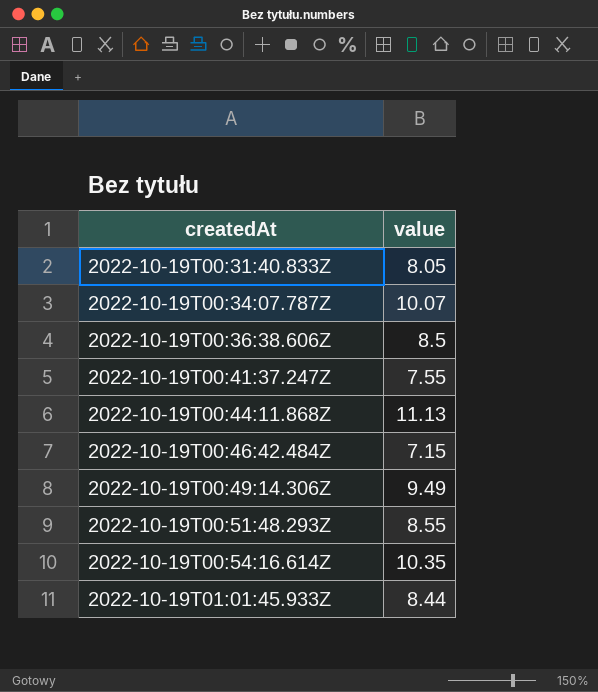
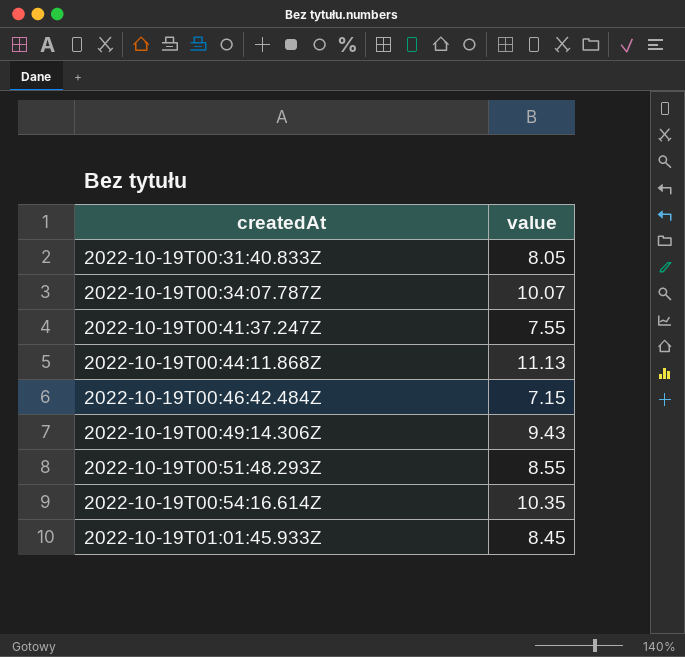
row 2022-10-19T00:36:38.606Z: 8.5 -> none
2022-10-19T00:49:14.306Z | value: 9.49 -> 9.43
2022-10-19T01:01:45.933Z | value: 8.44 -> 8.45

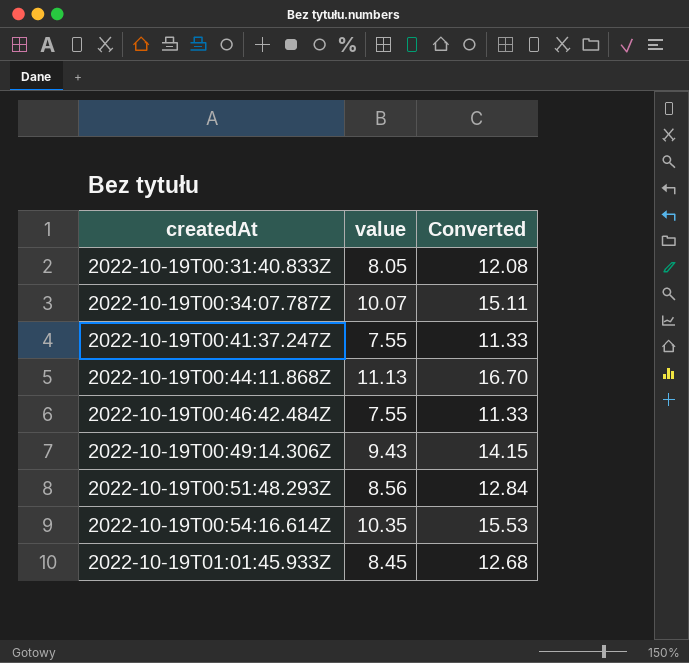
column Converted | formula: none -> [value] * 1.5
2022-10-19T00:46:42.484Z | value: 7.15 -> 7.55
2022-10-19T00:51:48.293Z | value: 8.55 -> 8.56

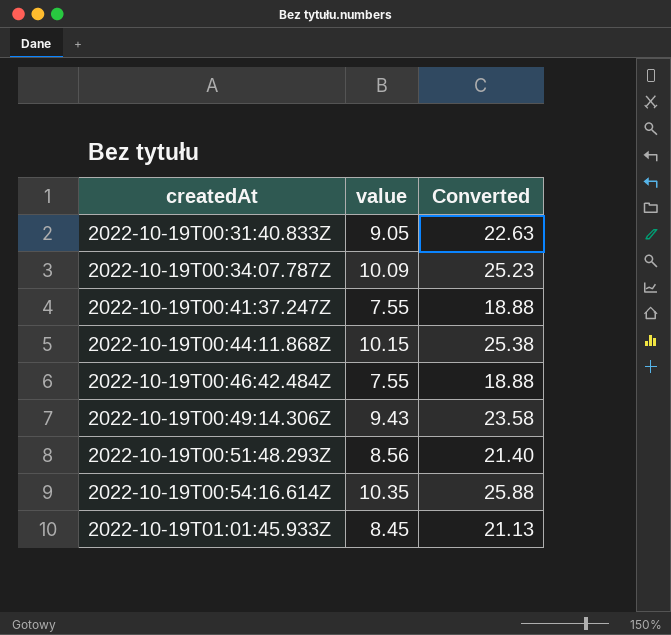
column Converted | formula: [value] * 1.5 -> [value] * 2.5
2022-10-19T00:31:40.833Z | value: 8.05 -> 9.05
2022-10-19T00:34:07.787Z | value: 10.07 -> 10.09
2022-10-19T00:44:11.868Z | value: 11.13 -> 10.15

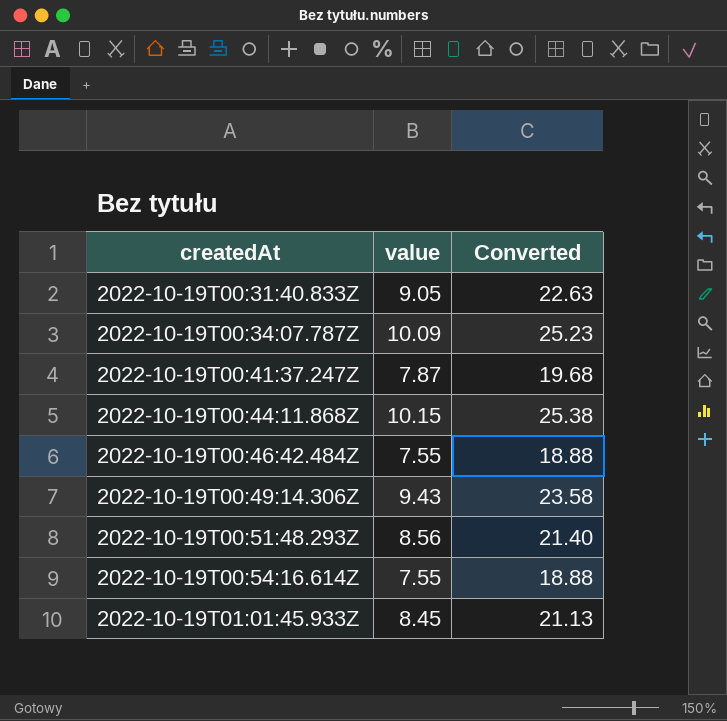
2022-10-19T00:41:37.247Z | value: 7.55 -> 7.87
2022-10-19T00:41:37.247Z | Converted: 18.88 -> 19.68
2022-10-19T00:54:16.614Z | value: 10.35 -> 7.55
2022-10-19T00:54:16.614Z | Converted: 25.88 -> 18.88

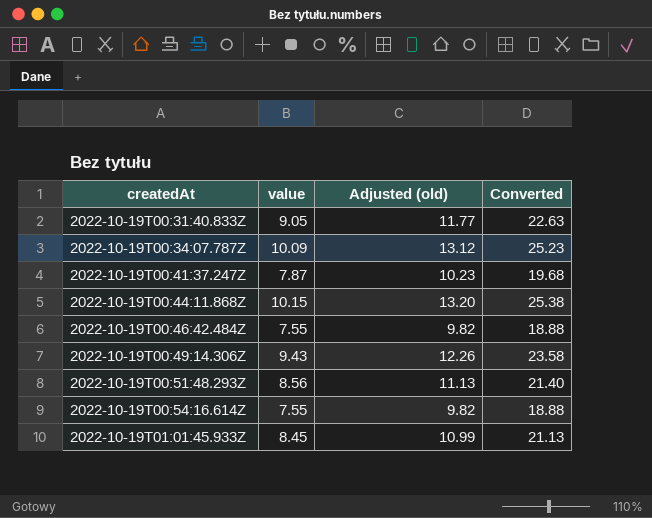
column Adjusted (old) | formula: none -> [value] * 1.3

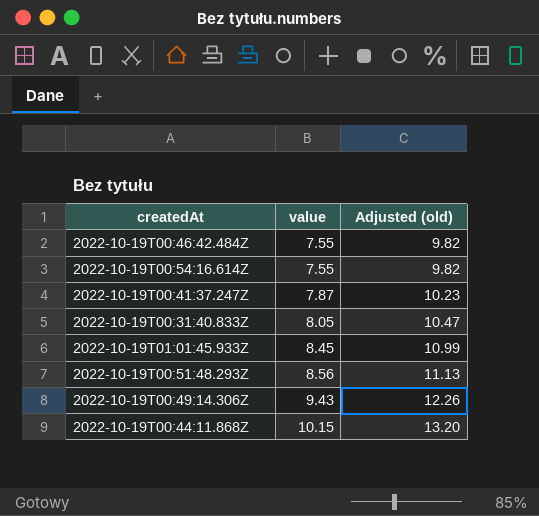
row order: createdAt ascending -> value ascending
column Converted | formula: [value] * 2.5 -> none
row 2022-10-19T00:34:07.787Z: 10.09 | 13.12 | 25.23 -> none
2022-10-19T00:31:40.833Z | value: 9.05 -> 8.05
2022-10-19T00:31:40.833Z | Adjusted (old): 11.77 -> 10.47

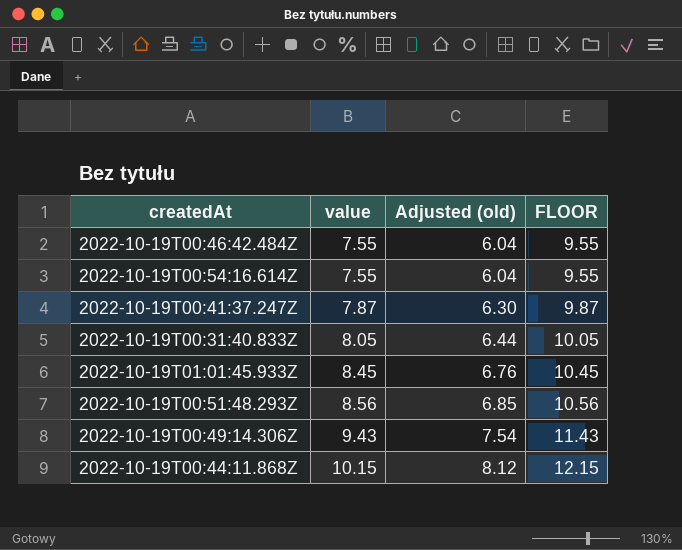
column Adjusted (old) | formula: [value] * 1.3 -> [value] * 0.8
column FLOOR | formula: none -> [value] + 2

